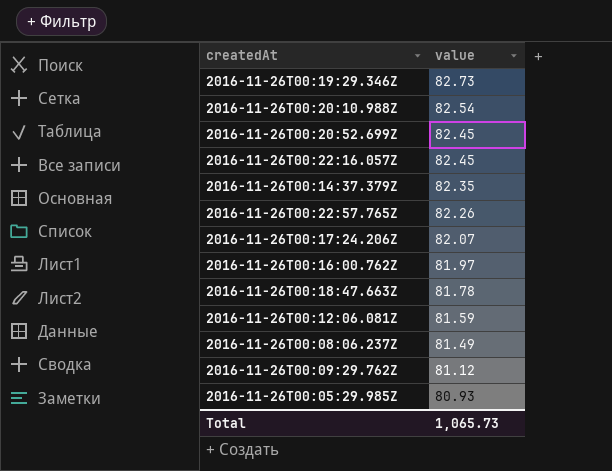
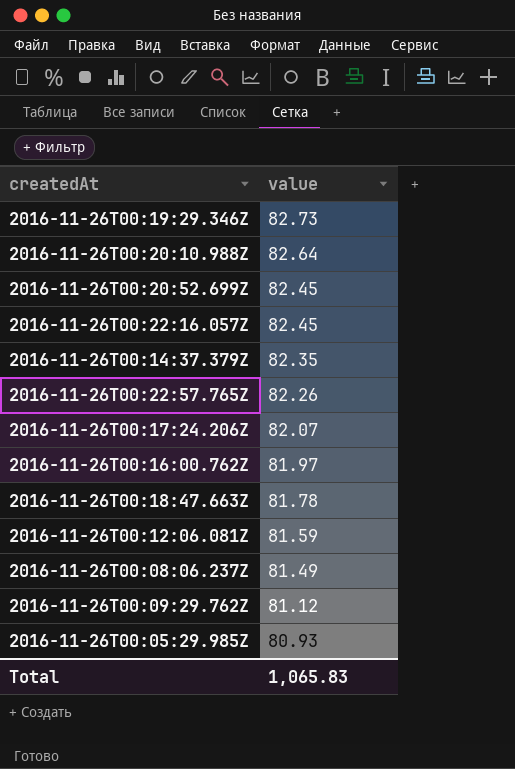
2016-11-26T00:20:10.988Z | value: 82.54 -> 82.64
Total | value: 1,065.73 -> 1,065.83

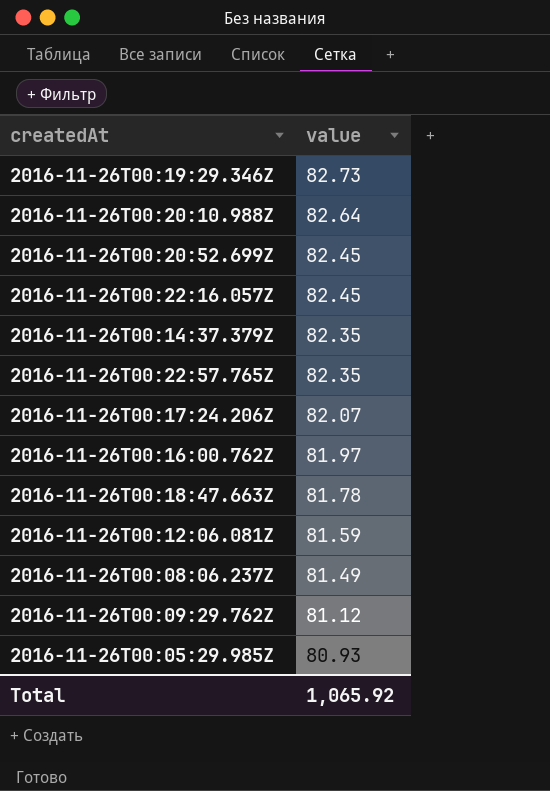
2016-11-26T00:22:57.765Z | value: 82.26 -> 82.35
Total | value: 1,065.83 -> 1,065.92

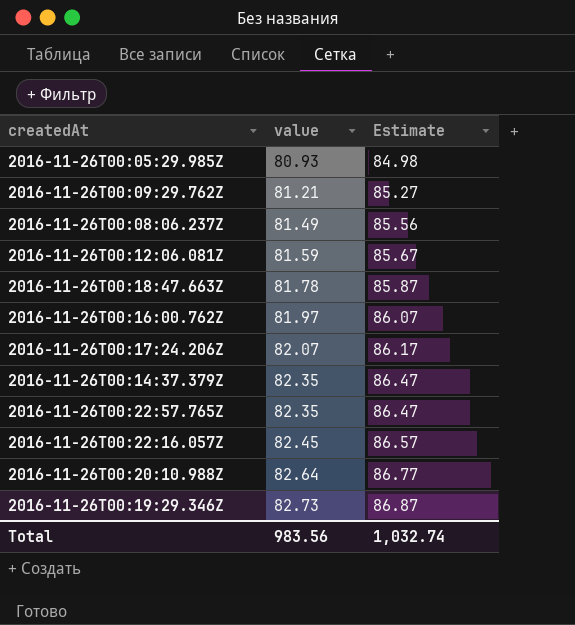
row order: value descending -> value ascending
column Estimate | formula: none -> [value] * 1.05
row 2016-11-26T00:20:52.699Z: 82.45 -> none
2016-11-26T00:09:29.762Z | value: 81.12 -> 81.21
Total | value: 1,065.92 -> 983.56

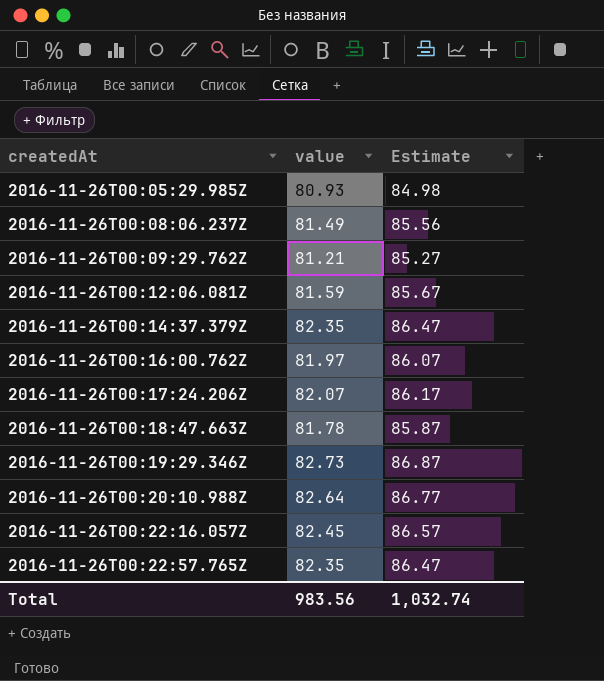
row order: value ascending -> createdAt ascending

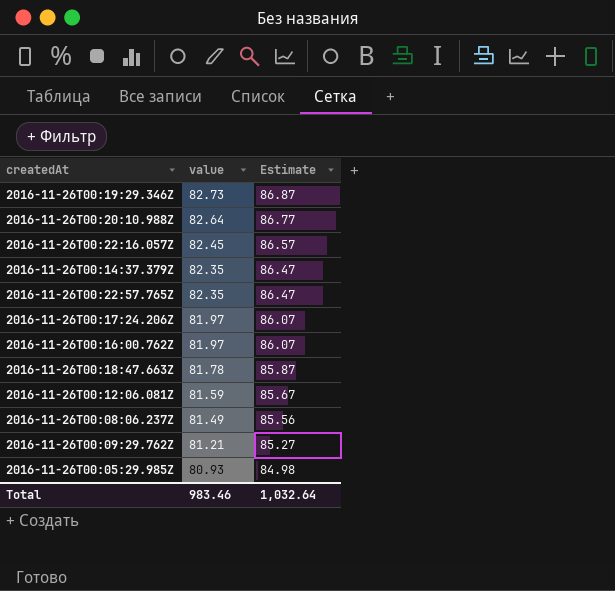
row order: createdAt ascending -> value descending
2016-11-26T00:17:24.206Z | value: 82.07 -> 81.97
2016-11-26T00:17:24.206Z | Estimate: 86.17 -> 86.07
Total | value: 983.56 -> 983.46
Total | Estimate: 1,032.74 -> 1,032.64

